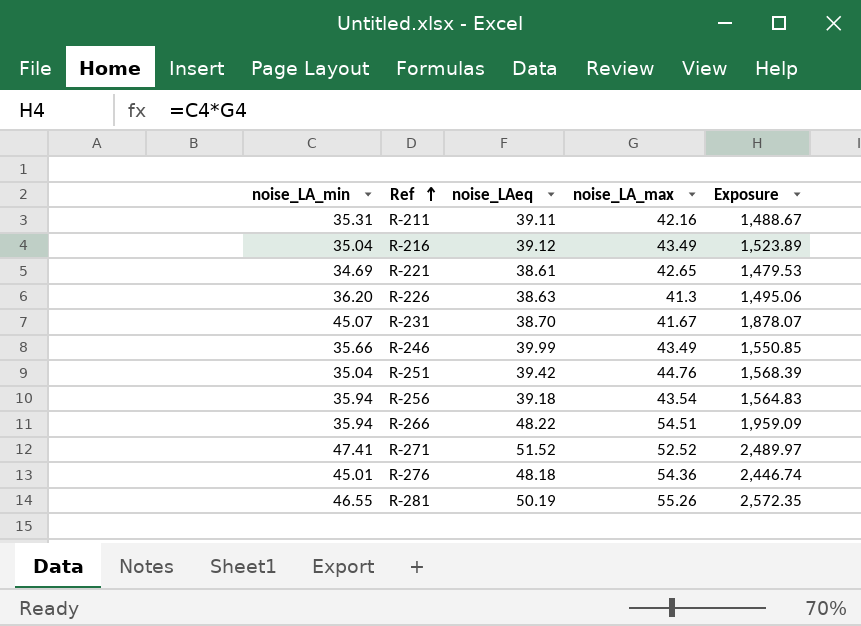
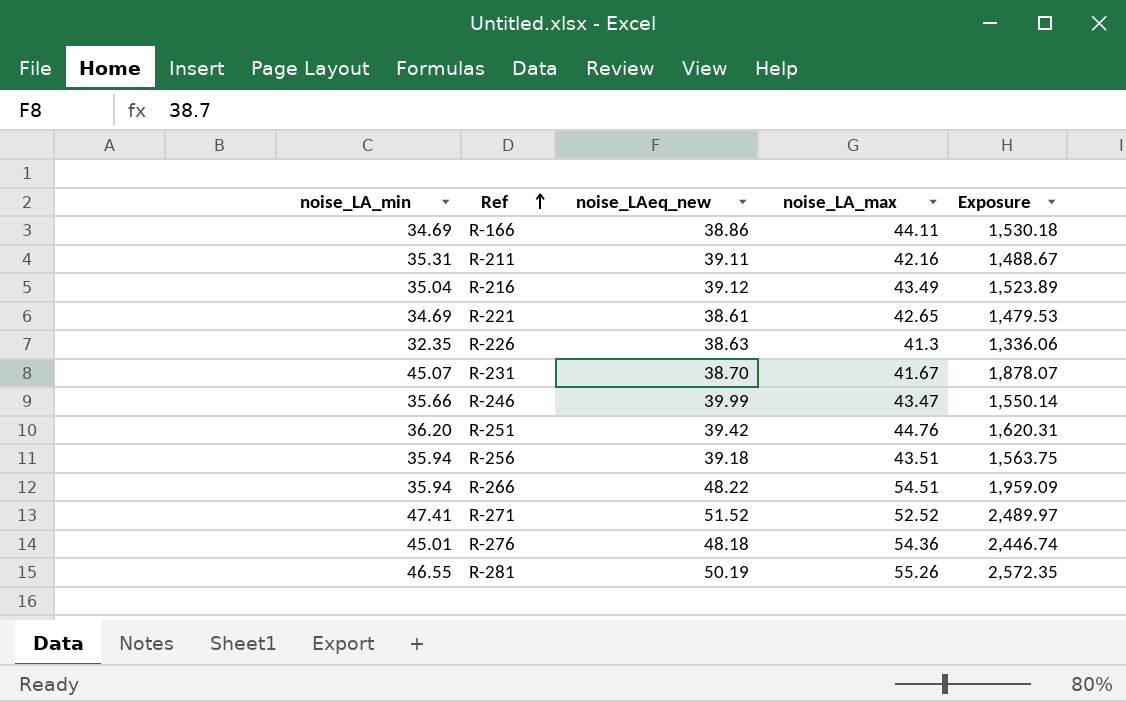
column name: noise_LAeq -> noise_LAeq_new
row R-166: none -> 34.69 | 38.86 | 44.11 | 1,530.18
R-226 | noise_LA_min: 36.20 -> 32.35
R-226 | Exposure: 1,495.06 -> 1,336.06
R-246 | noise_LA_max: 43.49 -> 43.47
R-246 | Exposure: 1,550.85 -> 1,550.14
R-251 | noise_LA_min: 35.04 -> 36.20
R-251 | Exposure: 1,568.39 -> 1,620.31
R-256 | noise_LA_max: 43.54 -> 43.51
R-256 | Exposure: 1,564.83 -> 1,563.75

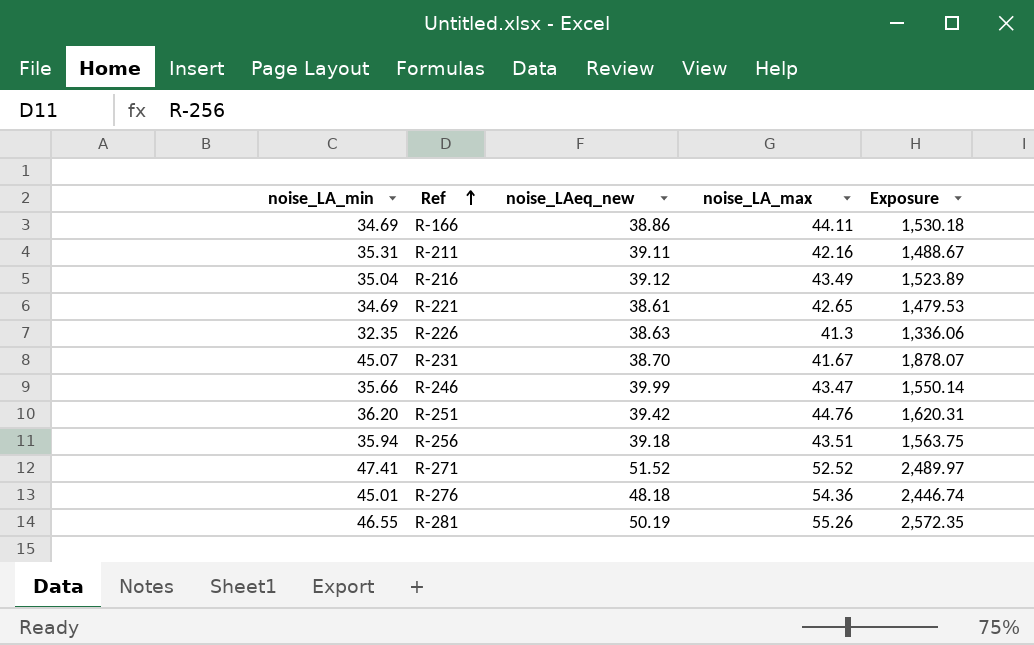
row R-266: 35.94 | 48.22 | 54.51 | 1,959.09 -> none

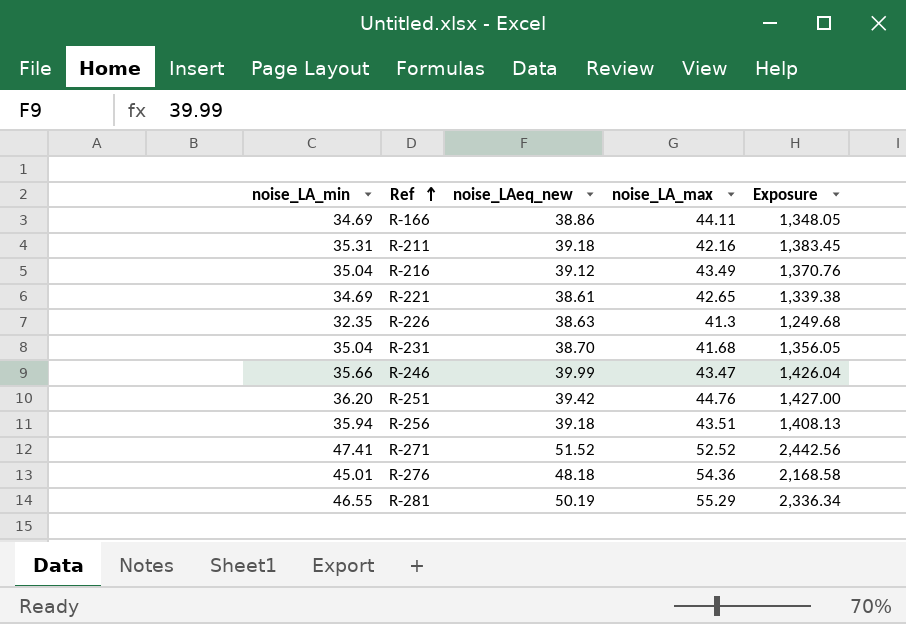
column Exposure | formula: [noise_LA_min] * [noise_LA_max] -> [noise_LA_min] * [noise_LAeq_new]
R-211 | noise_LAeq_new: 39.11 -> 39.18
R-231 | noise_LA_min: 45.07 -> 35.04
R-231 | noise_LA_max: 41.67 -> 41.68
R-281 | noise_LA_max: 55.26 -> 55.29

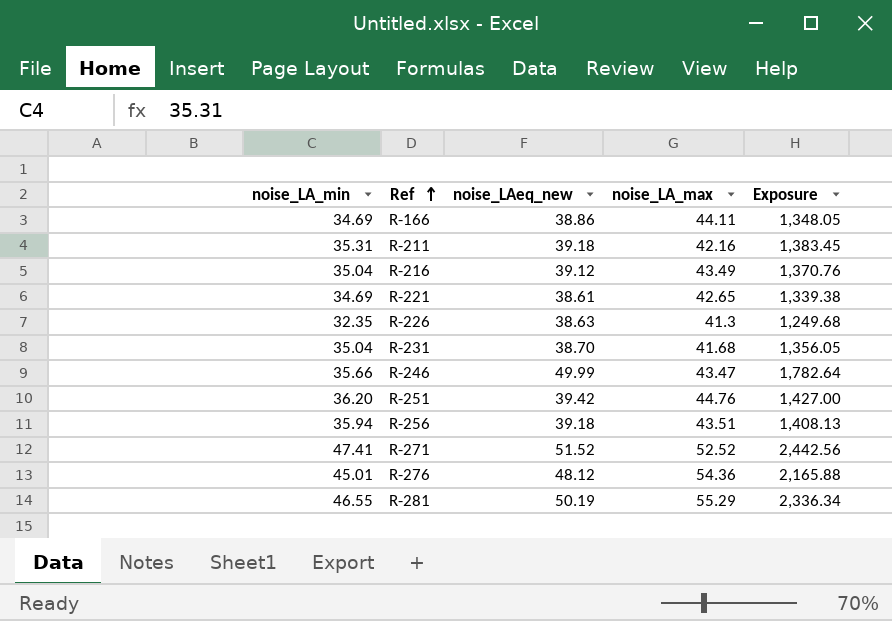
R-246 | noise_LAeq_new: 39.99 -> 49.99
R-246 | Exposure: 1,426.04 -> 1,782.64
R-276 | noise_LAeq_new: 48.18 -> 48.12
R-276 | Exposure: 2,168.58 -> 2,165.88

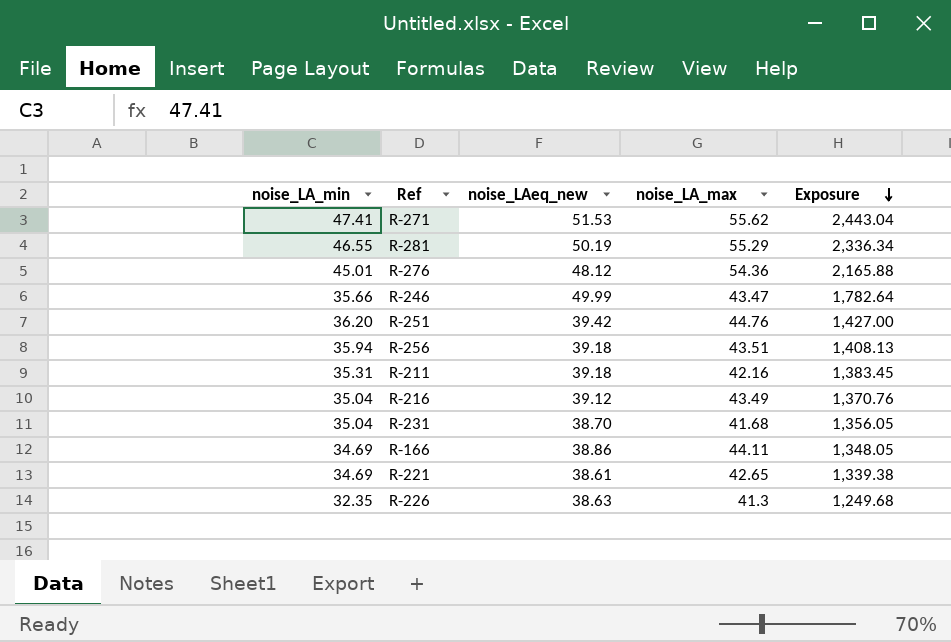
row order: Ref ascending -> Exposure descending
R-271 | noise_LAeq_new: 51.52 -> 51.53
R-271 | noise_LA_max: 52.52 -> 55.62
R-271 | Exposure: 2,442.56 -> 2,443.04

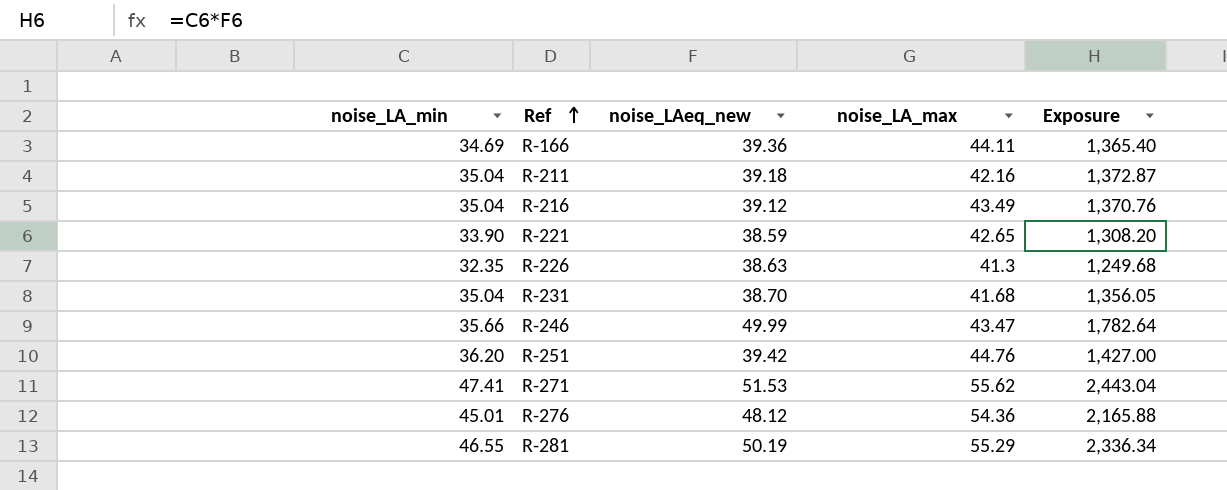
row order: Exposure descending -> Ref ascending
row R-256: 35.94 | 39.18 | 43.51 | 1,408.13 -> none
R-166 | noise_LAeq_new: 38.86 -> 39.36
R-166 | Exposure: 1,348.05 -> 1,365.40
R-211 | noise_LA_min: 35.31 -> 35.04
R-211 | Exposure: 1,383.45 -> 1,372.87
R-221 | noise_LA_min: 34.69 -> 33.90
R-221 | noise_LAeq_new: 38.61 -> 38.59
R-221 | Exposure: 1,339.38 -> 1,308.20

